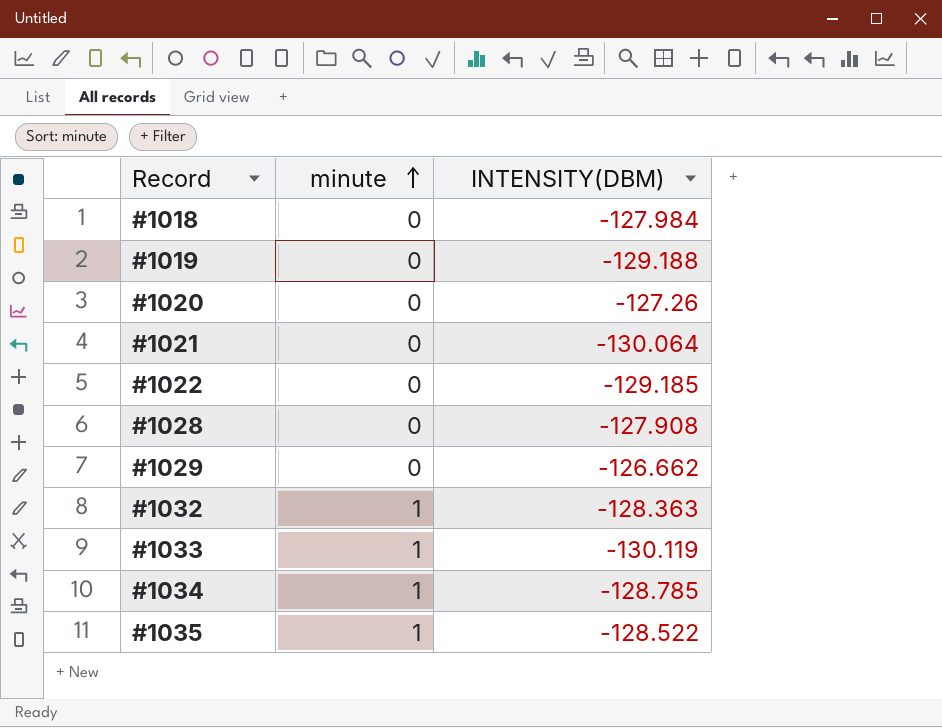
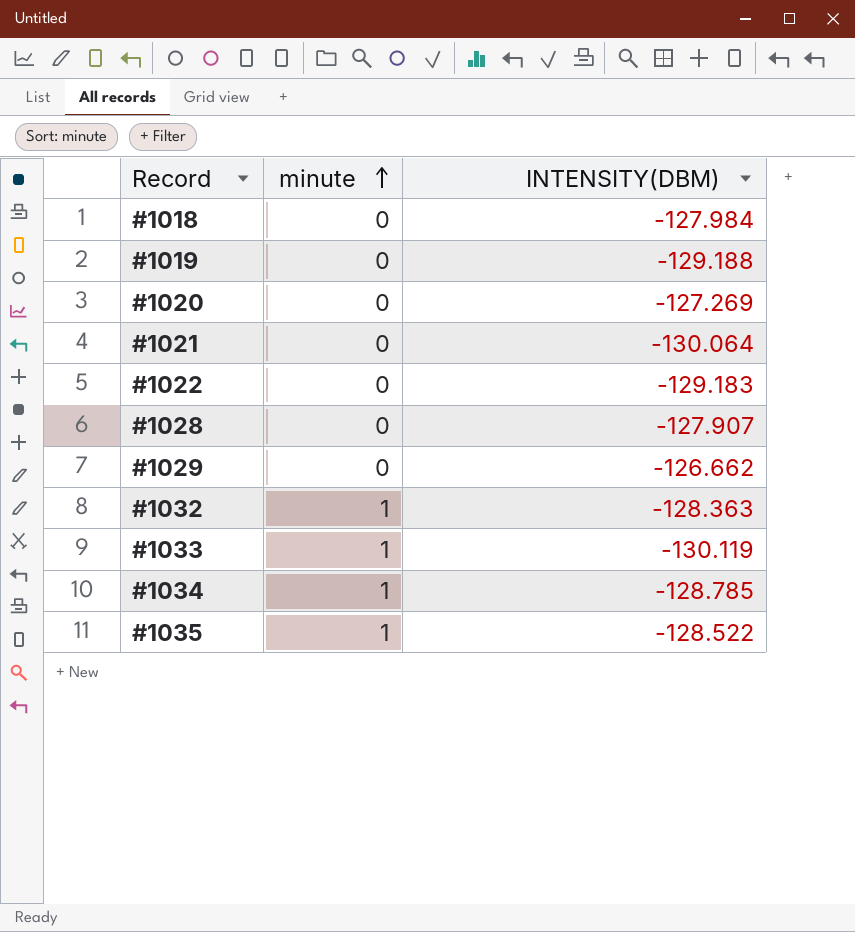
#1020 | INTENSITY(DBM): -127.26 -> -127.269
#1022 | INTENSITY(DBM): -129.185 -> -129.183
#1028 | INTENSITY(DBM): -127.908 -> -127.907

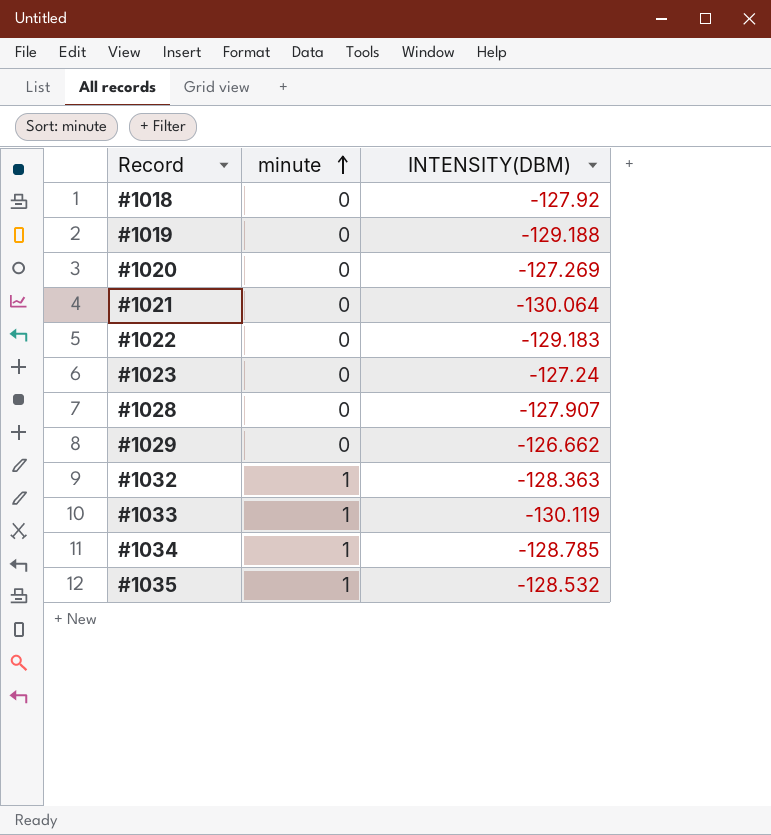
#1018 | INTENSITY(DBM): -127.984 -> -127.92
row #1023: none -> 0 | -127.24
#1035 | INTENSITY(DBM): -128.522 -> -128.532

